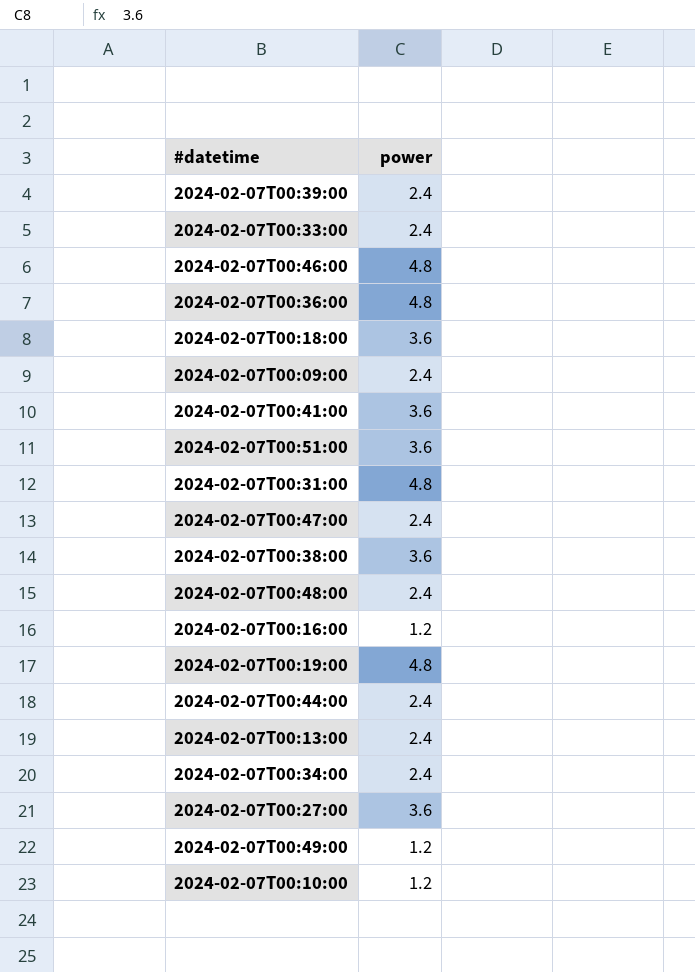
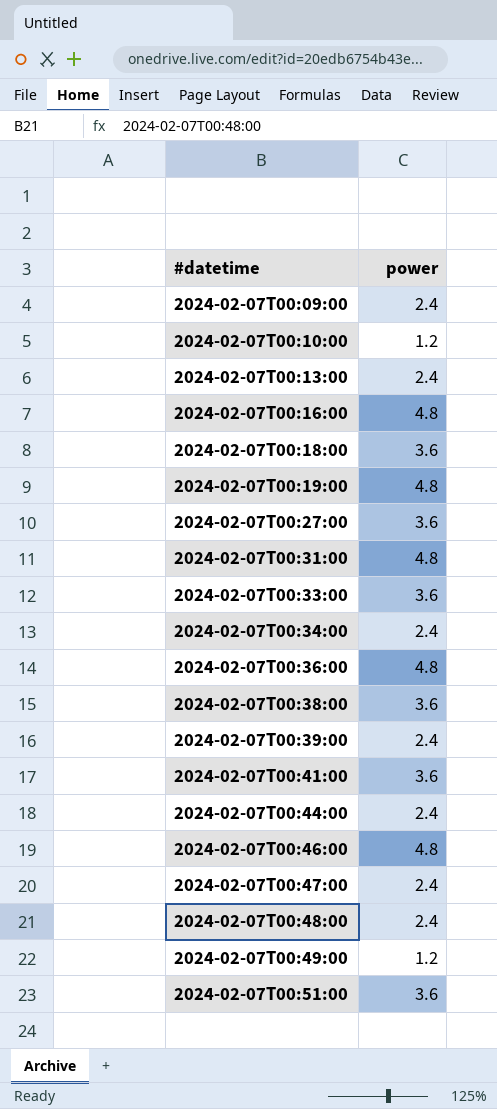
row order: none -> #datetime ascending
2024-02-07T00:16:00 | power: 1.2 -> 4.8
2024-02-07T00:33:00 | power: 2.4 -> 3.6

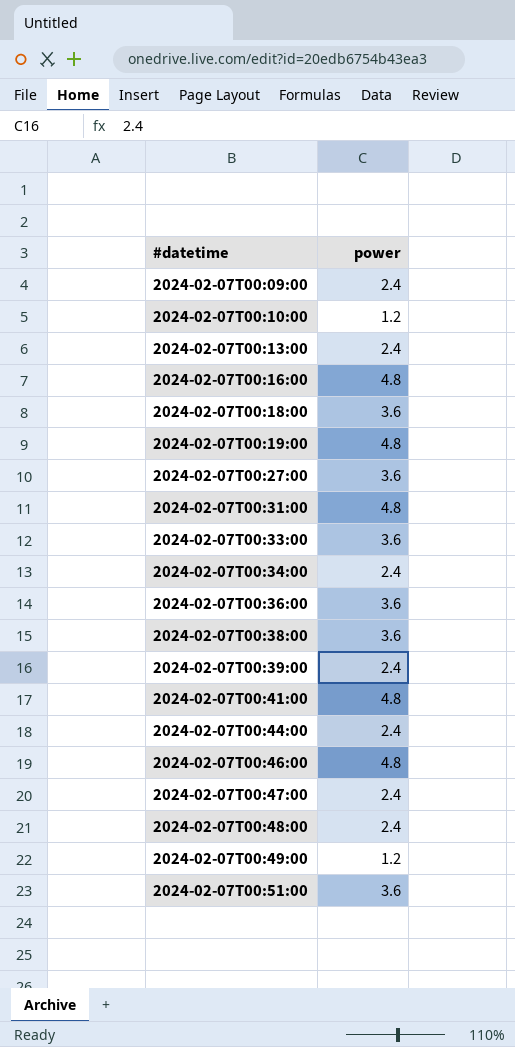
2024-02-07T00:36:00 | power: 4.8 -> 3.6
2024-02-07T00:41:00 | power: 3.6 -> 4.8

